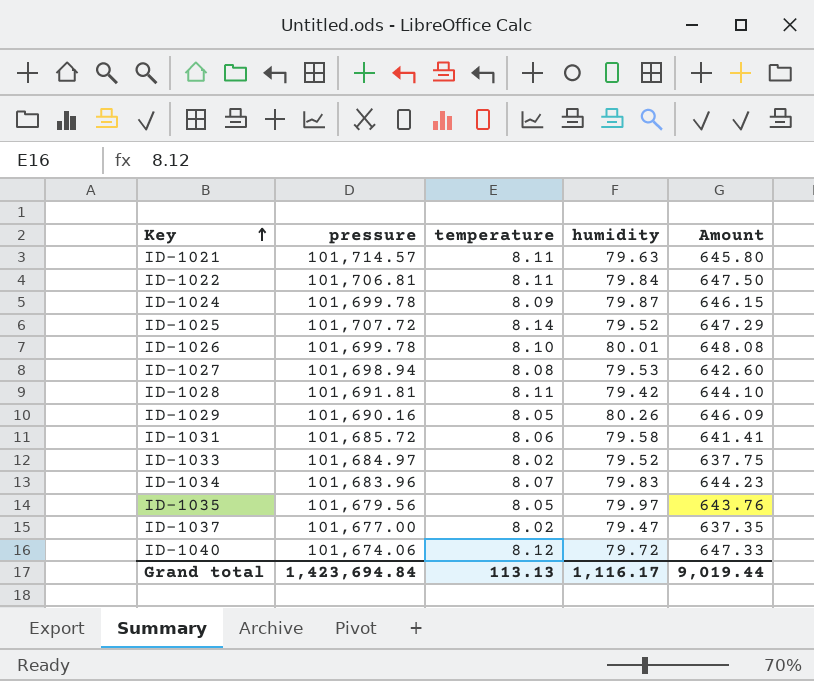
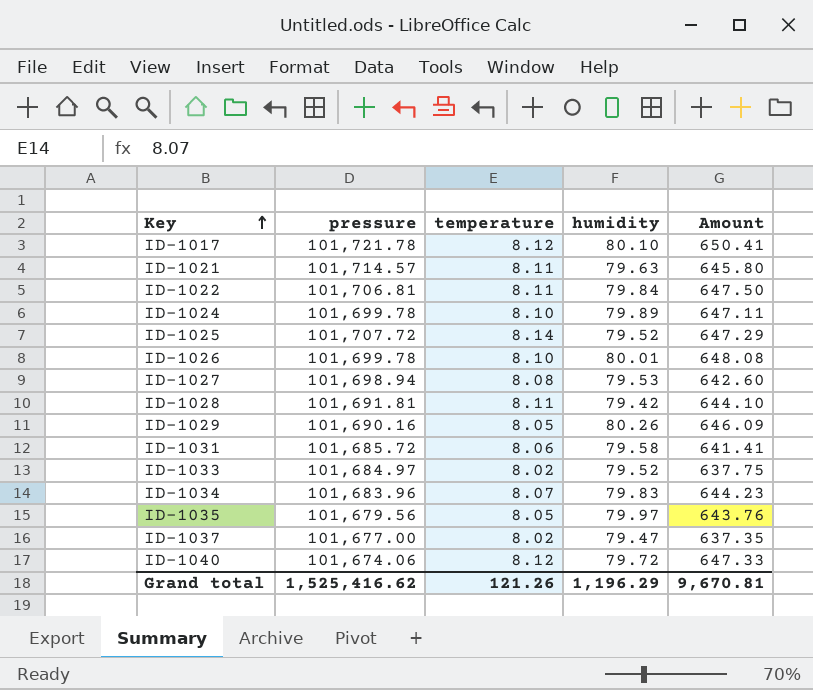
row ID-1017: none -> 101,721.78 | 8.12 | 80.10 | 650.41
ID-1024 | temperature: 8.09 -> 8.10
ID-1024 | humidity: 79.87 -> 79.89
ID-1024 | Amount: 646.15 -> 647.11
Grand total | pressure: 1,423,694.84 -> 1,525,416.62
Grand total | temperature: 113.13 -> 121.26
Grand total | humidity: 1,116.17 -> 1,196.29
Grand total | Amount: 9,019.44 -> 9,670.81

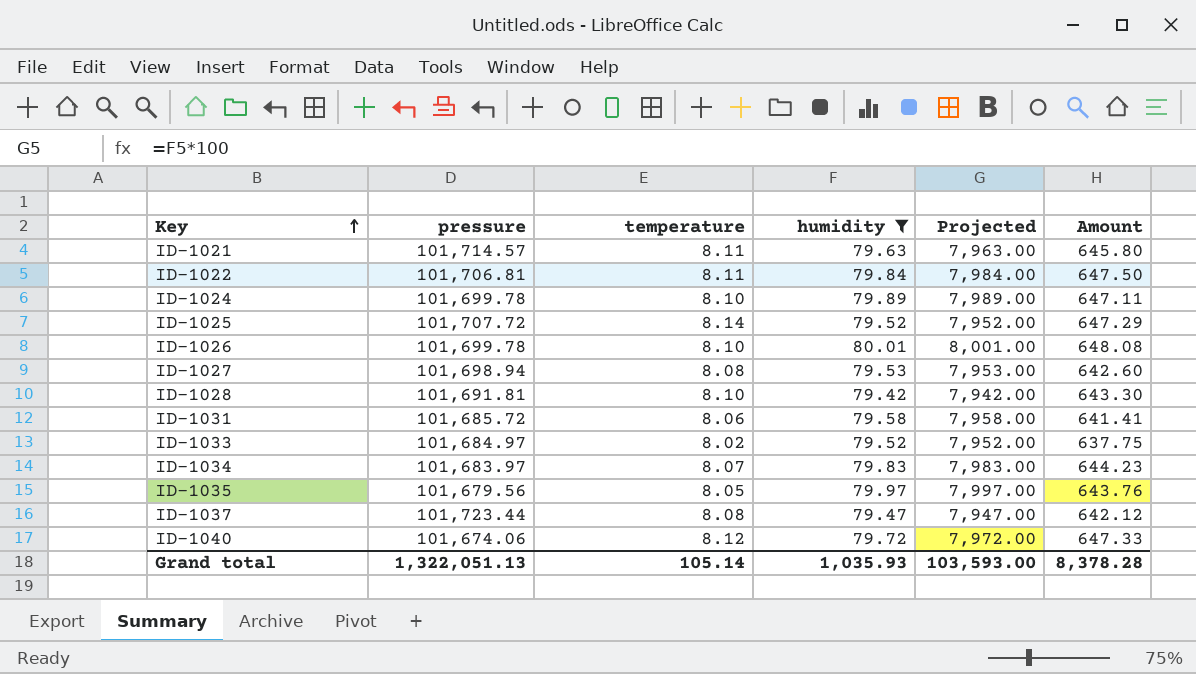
filter: none -> humidity <= 80.01
column Projected | formula: none -> [humidity] * 100
ID-1028 | temperature: 8.11 -> 8.10
ID-1028 | Amount: 644.10 -> 643.30
ID-1034 | pressure: 101,683.96 -> 101,683.97
ID-1037 | pressure: 101,677.00 -> 101,723.44
ID-1037 | temperature: 8.02 -> 8.08
ID-1037 | Amount: 637.35 -> 642.12
Grand total | pressure: 1,525,416.62 -> 1,322,051.13
Grand total | temperature: 121.26 -> 105.14
Grand total | humidity: 1,196.29 -> 1,035.93
Grand total | Amount: 9,670.81 -> 8,378.28

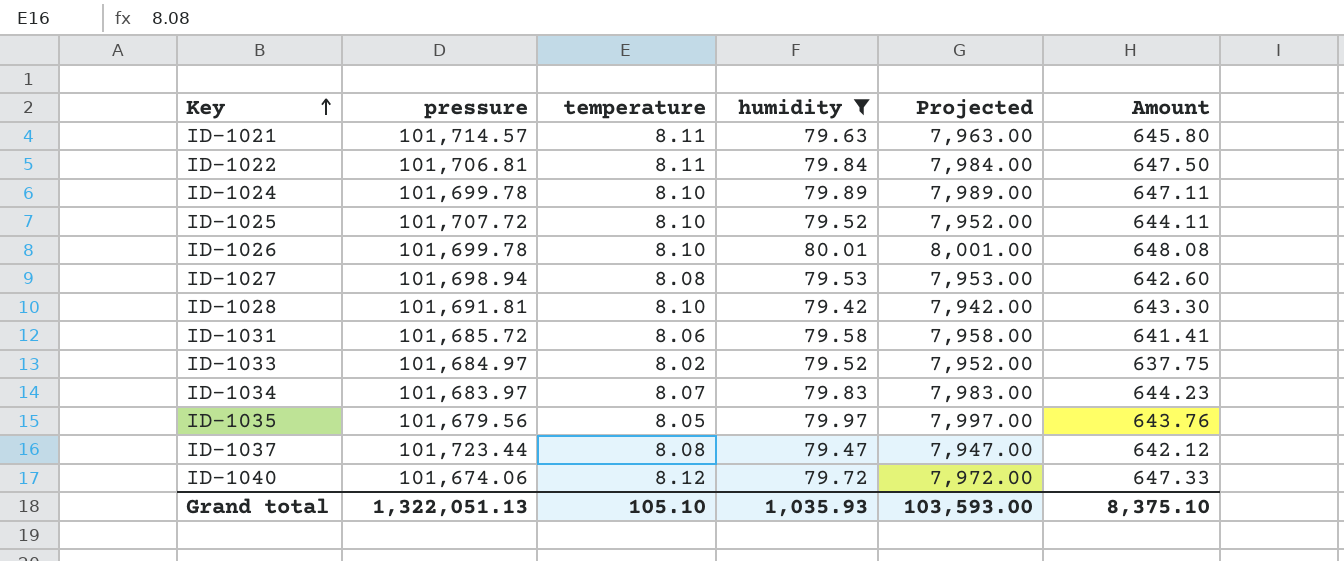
ID-1025 | temperature: 8.14 -> 8.10
ID-1025 | Amount: 647.29 -> 644.11
Grand total | temperature: 105.14 -> 105.10
Grand total | Amount: 8,378.28 -> 8,375.10

